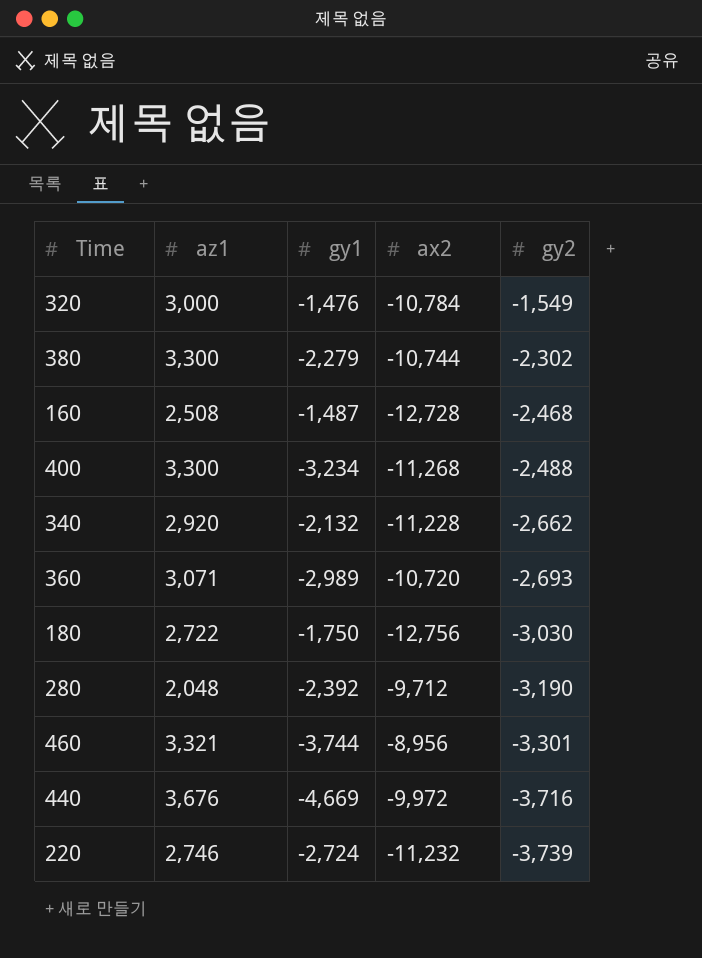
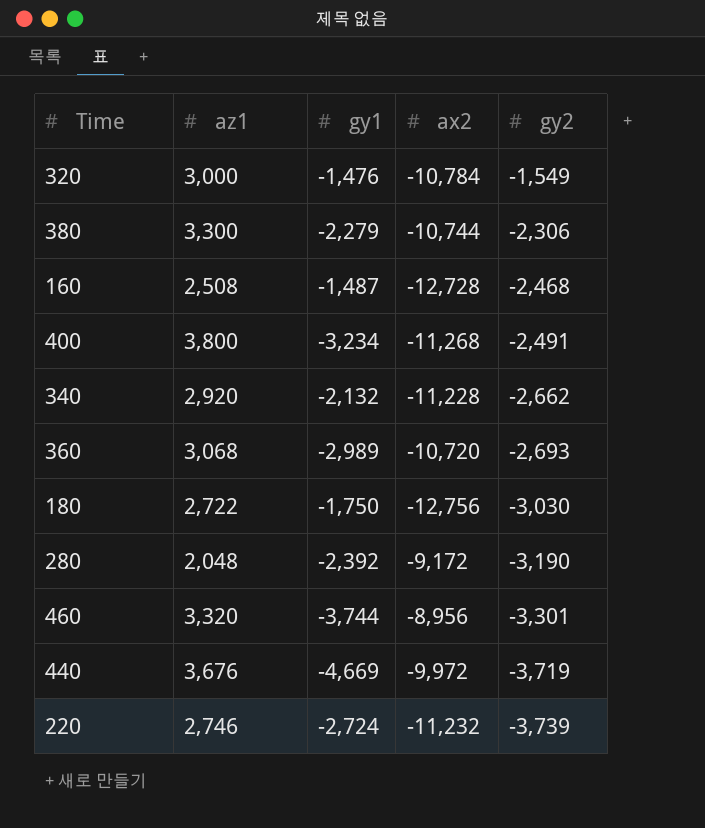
380 | gy2: -2,302 -> -2,306
400 | az1: 3,300 -> 3,800
400 | gy2: -2,488 -> -2,491
360 | az1: 3,071 -> 3,068
280 | ax2: -9,712 -> -9,172
460 | az1: 3,321 -> 3,320
440 | gy2: -3,716 -> -3,719

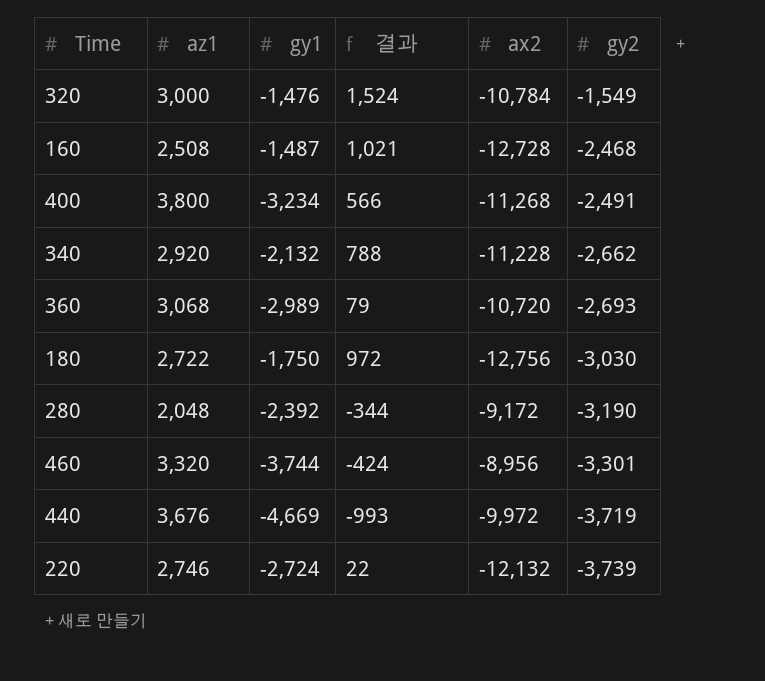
column 결과 | formula: none -> [az1] + [gy1]
row 380: 3,300 | -2,279 | -10,744 | -2,306 -> none
220 | ax2: -11,232 -> -12,132

